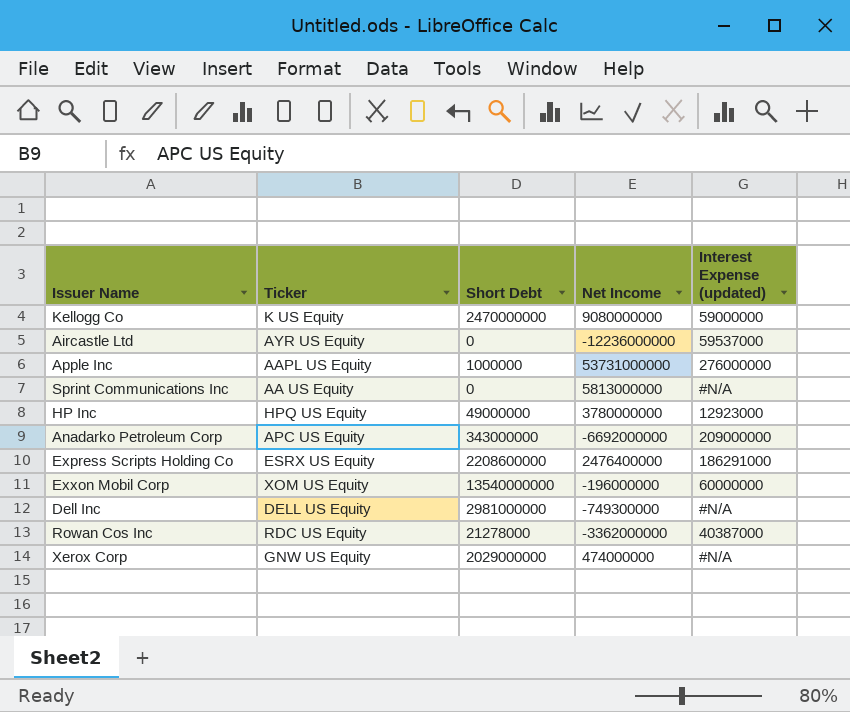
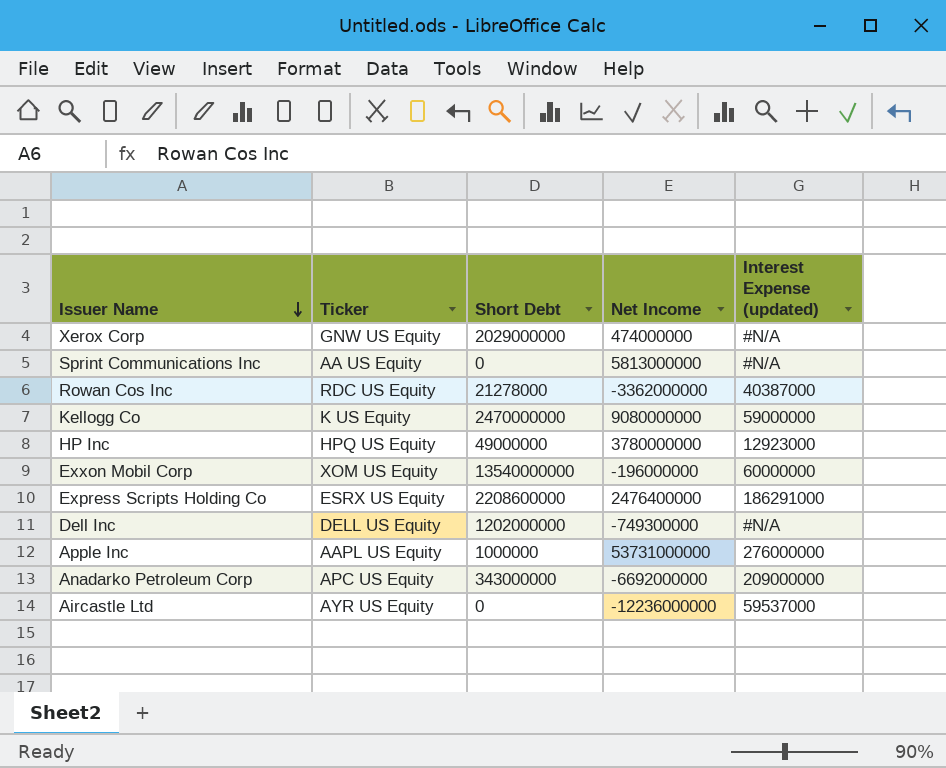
row order: none -> Issuer Name descending
Dell Inc | Short Debt: 2981000000 -> 1202000000

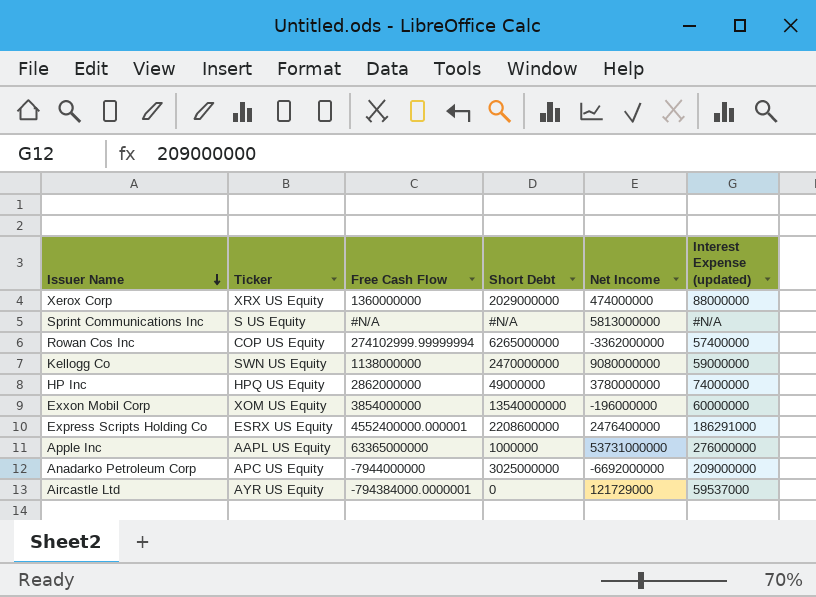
column Free Cash Flow | position: none -> 3
row Dell Inc: DELL US Equity | 1202000000 | -749300000 | #N/A -> none
Xerox Corp | Ticker: GNW US Equity -> XRX US Equity
Xerox Corp | Interest Expense (updated): #N/A -> 88000000
Sprint Communications Inc | Ticker: AA US Equity -> S US Equity
Sprint Communications Inc | Short Debt: 0 -> #N/A
Rowan Cos Inc | Ticker: RDC US Equity -> COP US Equity
Rowan Cos Inc | Short Debt: 21278000 -> 6265000000
Rowan Cos Inc | Interest Expense (updated): 40387000 -> 57400000
Kellogg Co | Ticker: K US Equity -> SWN US Equity
HP Inc | Interest Expense (updated): 12923000 -> 74000000
Anadarko Petroleum Corp | Short Debt: 343000000 -> 3025000000
Aircastle Ltd | Net Income: -12236000000 -> 121729000

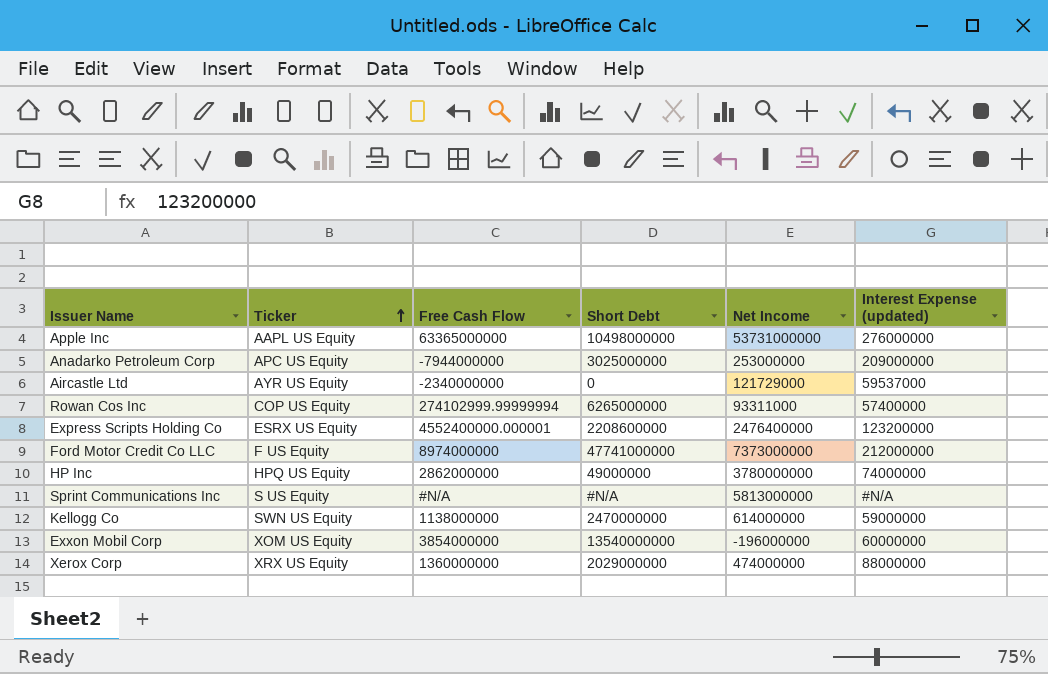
row order: Issuer Name descending -> Ticker ascending
Apple Inc | Short Debt: 1000000 -> 10498000000
Anadarko Petroleum Corp | Net Income: -6692000000 -> 253000000
Aircastle Ltd | Free Cash Flow: -794384000.0000001 -> -2340000000
Rowan Cos Inc | Net Income: -3362000000 -> 93311000
Express Scripts Holding Co | Interest Expense (updated): 186291000 -> 123200000
row Ford Motor Credit Co LLC: none -> F US Equity | 8974000000 | 47741000000 | 7373000000 | 212000000
Kellogg Co | Net Income: 9080000000 -> 614000000

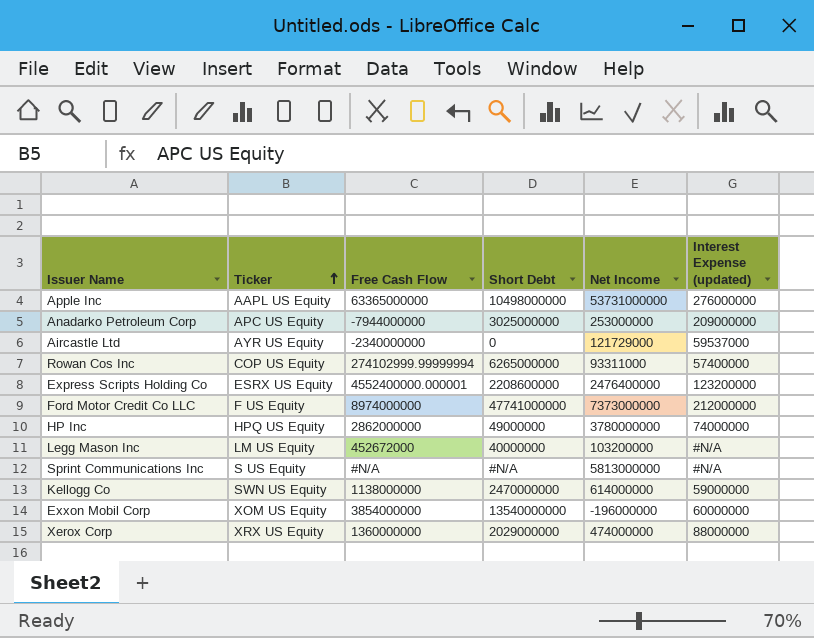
row Legg Mason Inc: none -> LM US Equity | 452672000 | 40000000 | 103200000 | #N/A

